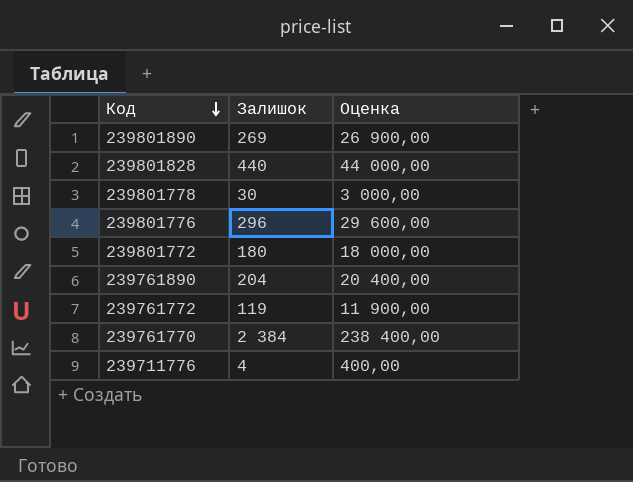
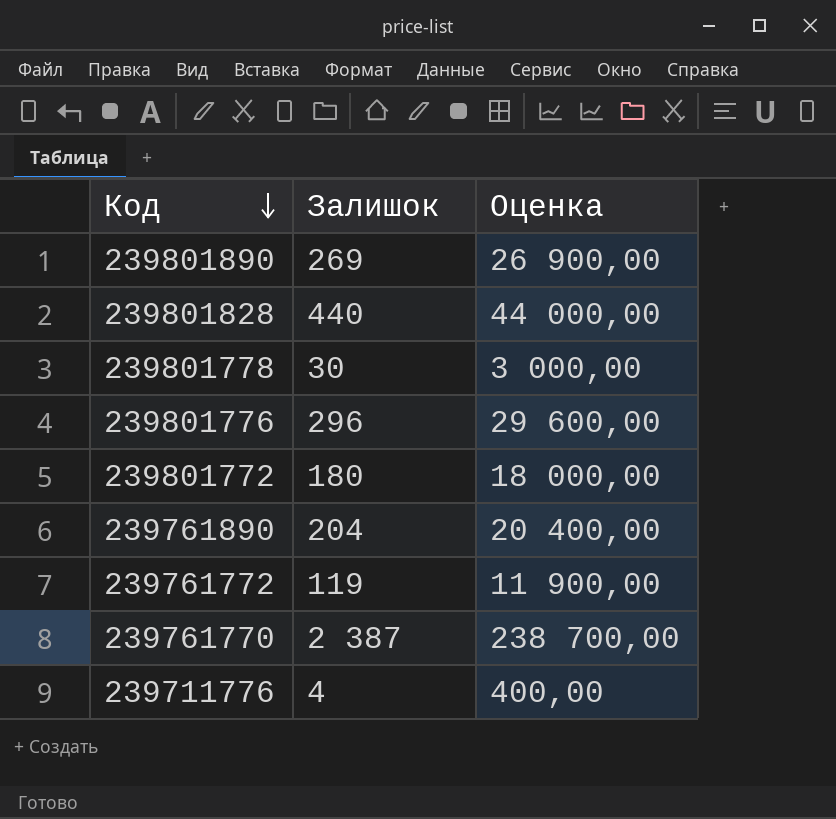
239761770 | Залишок: 2 384 -> 2 387
239761770 | Оценка: 238 400,00 -> 238 700,00

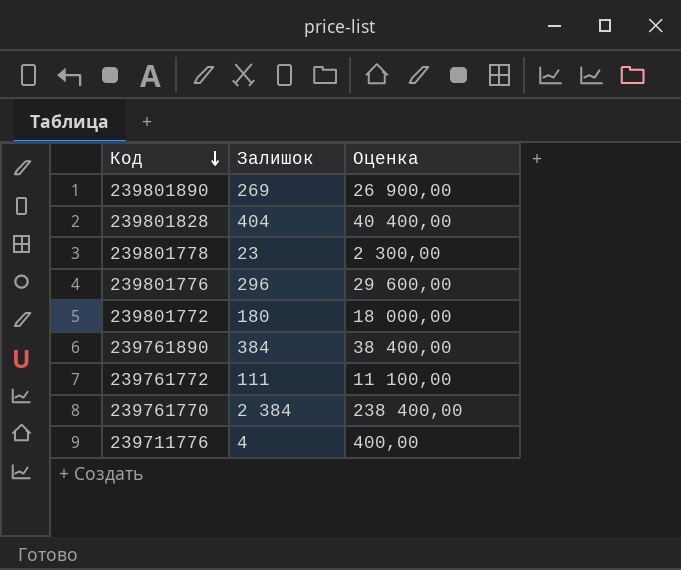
239801828 | Залишок: 440 -> 404
239801828 | Оценка: 44 000,00 -> 40 400,00
239801778 | Залишок: 30 -> 23
239801778 | Оценка: 3 000,00 -> 2 300,00
239761890 | Залишок: 204 -> 384
239761890 | Оценка: 20 400,00 -> 38 400,00
239761772 | Залишок: 119 -> 111
239761772 | Оценка: 11 900,00 -> 11 100,00
239761770 | Залишок: 2 387 -> 2 384
239761770 | Оценка: 238 700,00 -> 238 400,00

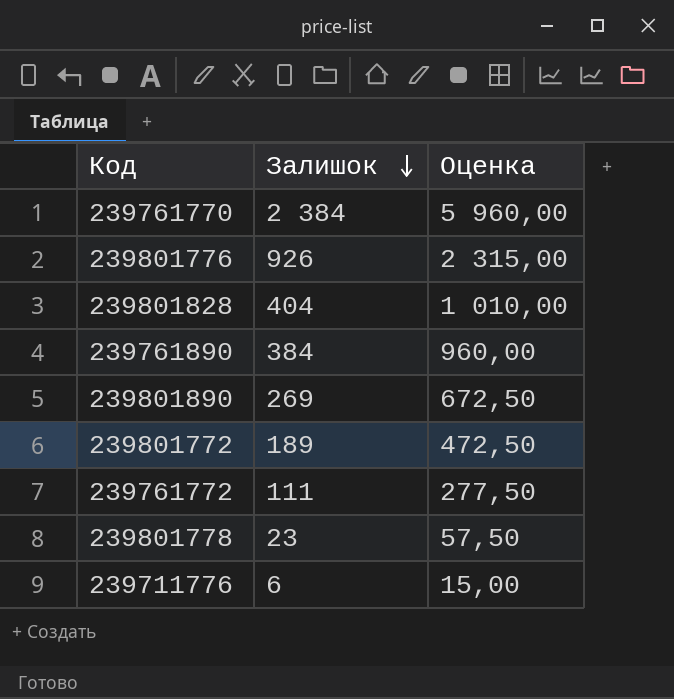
row order: Код descending -> Залишок descending
column Оценка | formula: [Залишок] * 100 -> [Залишок] * 2,5
239801776 | Залишок: 296 -> 926
239801772 | Залишок: 180 -> 189
239711776 | Залишок: 4 -> 6

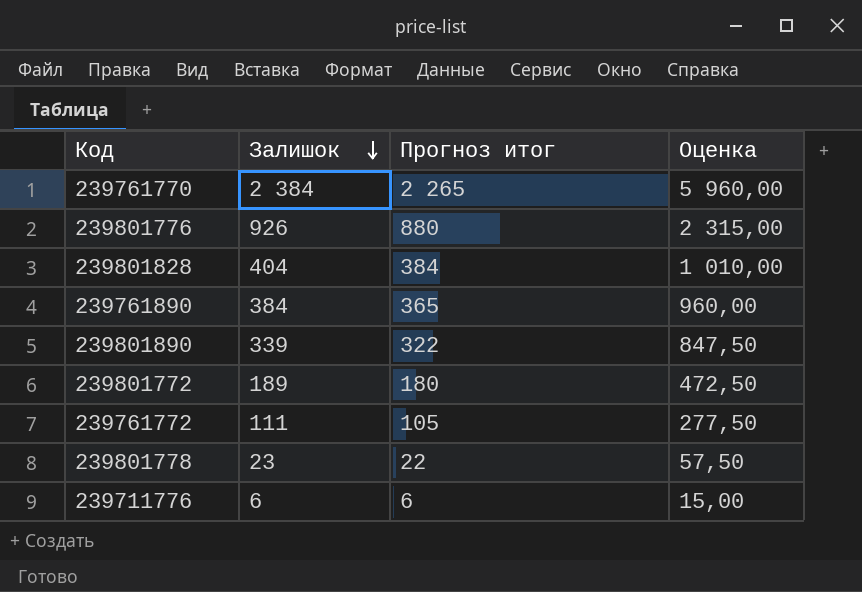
column Прогноз итог | formula: none -> [Залишок] * 0,95
239801890 | Залишок: 269 -> 339
239801890 | Оценка: 672,50 -> 847,50

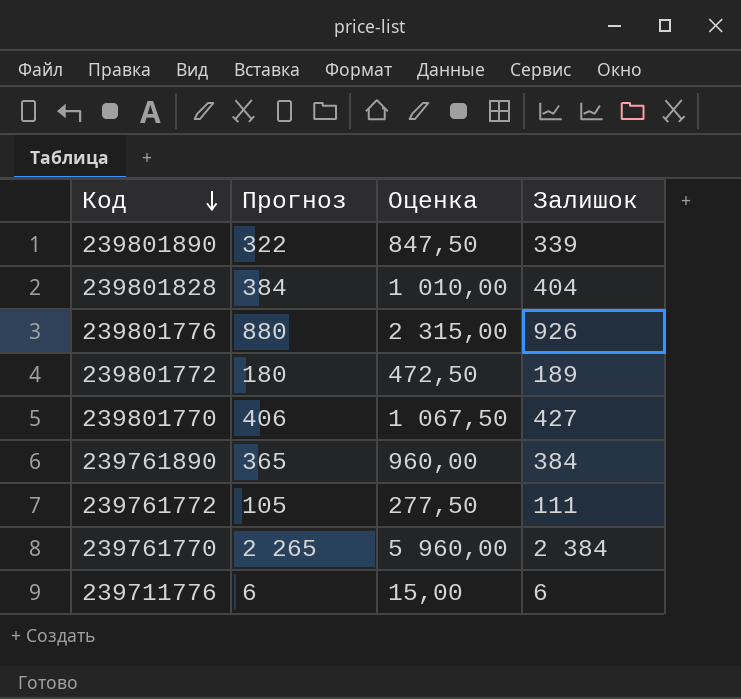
row order: Залишок descending -> Код descending
column name: Прогноз итог -> Прогноз
column Залишок | position: 2 -> 4
row 239801778: 23 | 22 | 57,50 -> none
row 239801770: none -> 406 | 1 067,50 | 427

